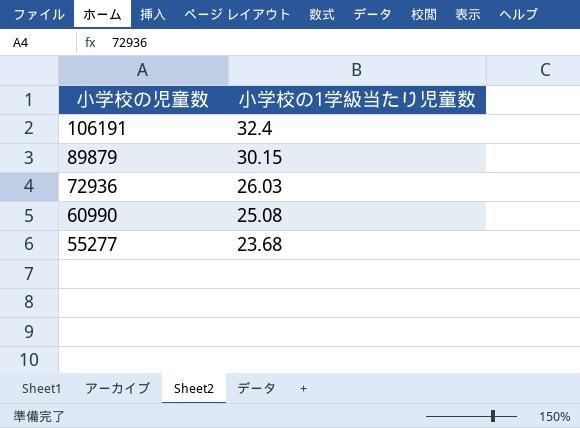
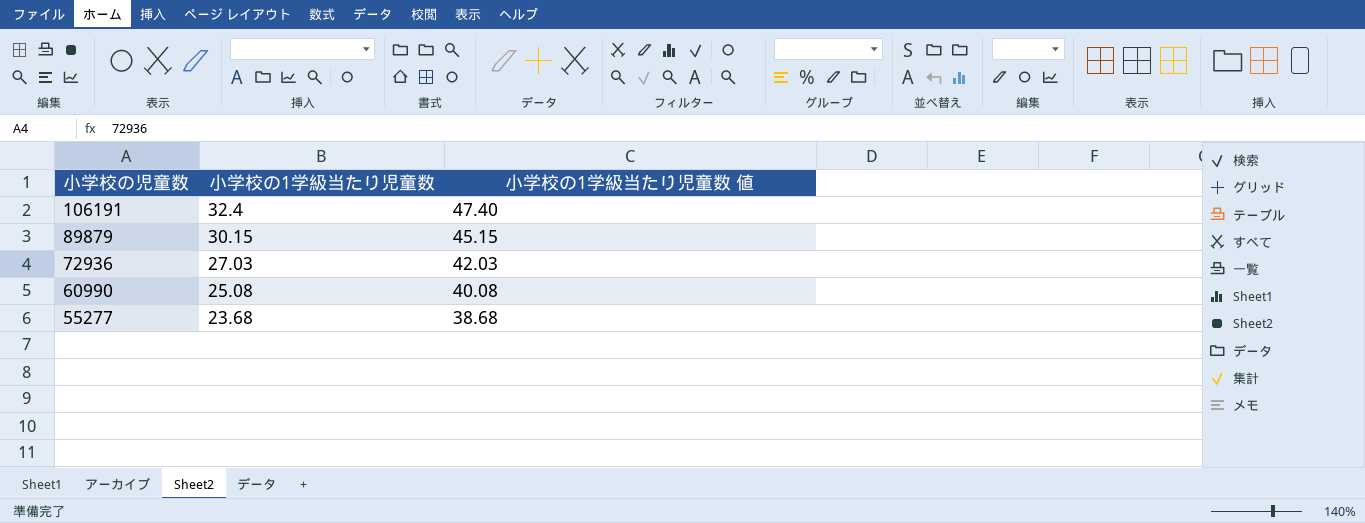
column 小学校の1学級当たり児童数 値 | formula: none -> [小学校の1学級当たり児童数] + 15
72936 | 小学校の1学級当たり児童数: 26.03 -> 27.03

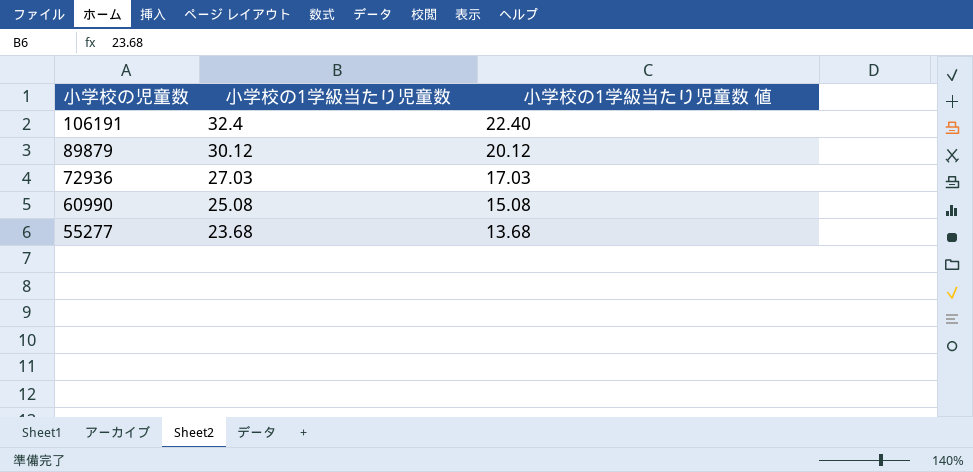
column 小学校の1学級当たり児童数 値 | formula: [小学校の1学級当たり児童数] + 15 -> [小学校の1学級当たり児童数] - 10
89879 | 小学校の1学級当たり児童数: 30.15 -> 30.12

